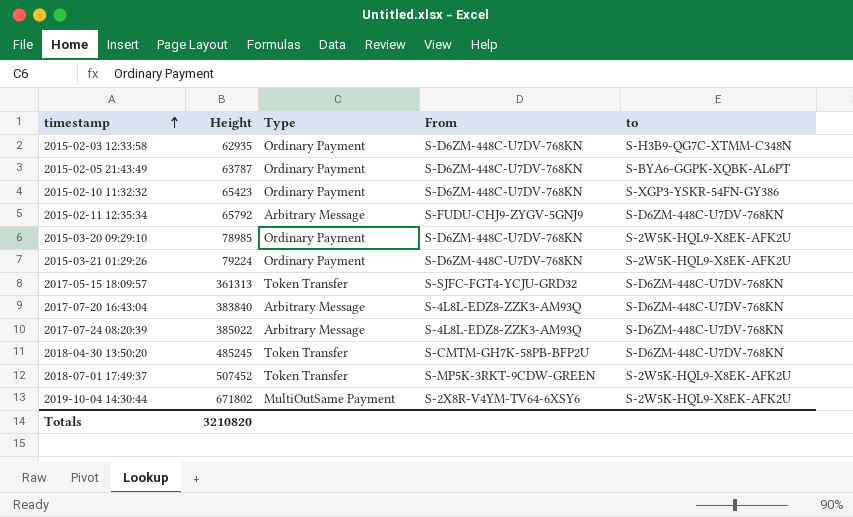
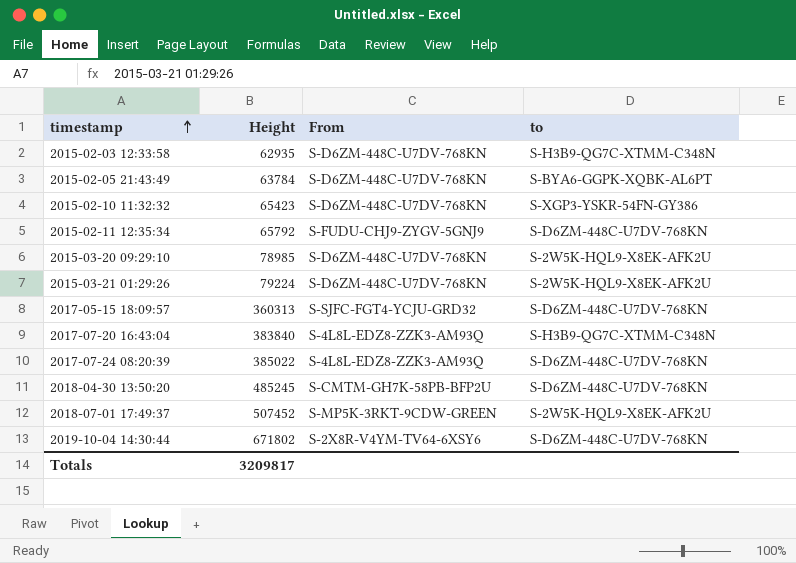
column Type | position: 3 -> none
2015-02-05 21:43:49 | Height: 63787 -> 63784
2017-05-15 18:09:57 | Height: 361313 -> 360313
2017-07-20 16:43:04 | to: S-D6ZM-448C-U7DV-768KN -> S-H3B9-QG7C-XTMM-C348N
2019-10-04 14:30:44 | to: S-2W5K-HQL9-X8EK-AFK2U -> S-D6ZM-448C-U7DV-768KN
Totals | Height: 3210820 -> 3209817

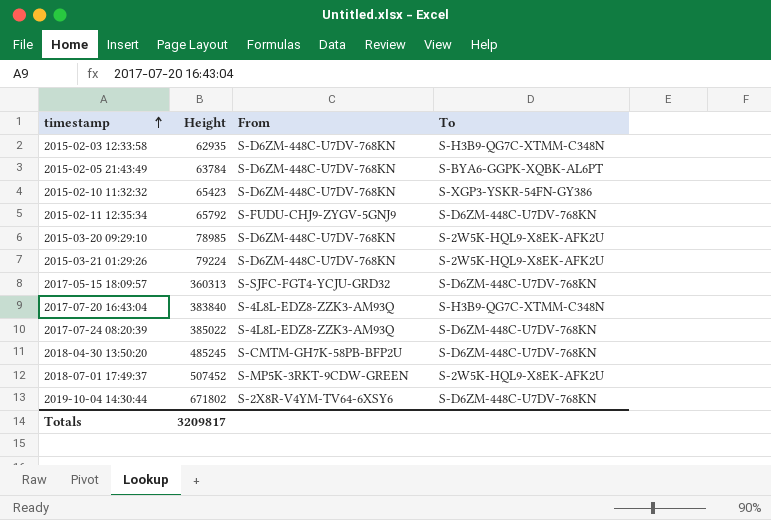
column name: to -> To

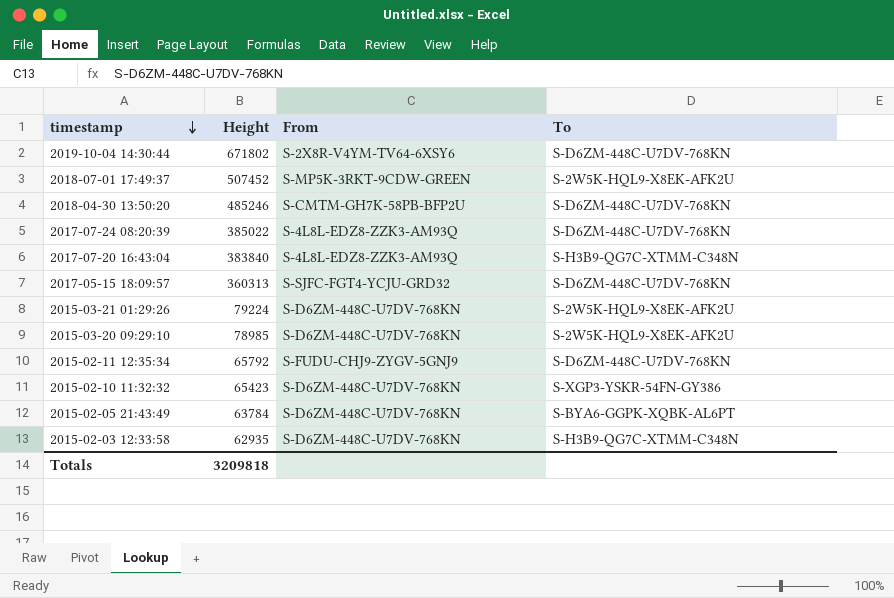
row order: timestamp ascending -> timestamp descending
2018-04-30 13:50:20 | Height: 485245 -> 485246
Totals | Height: 3209817 -> 3209818

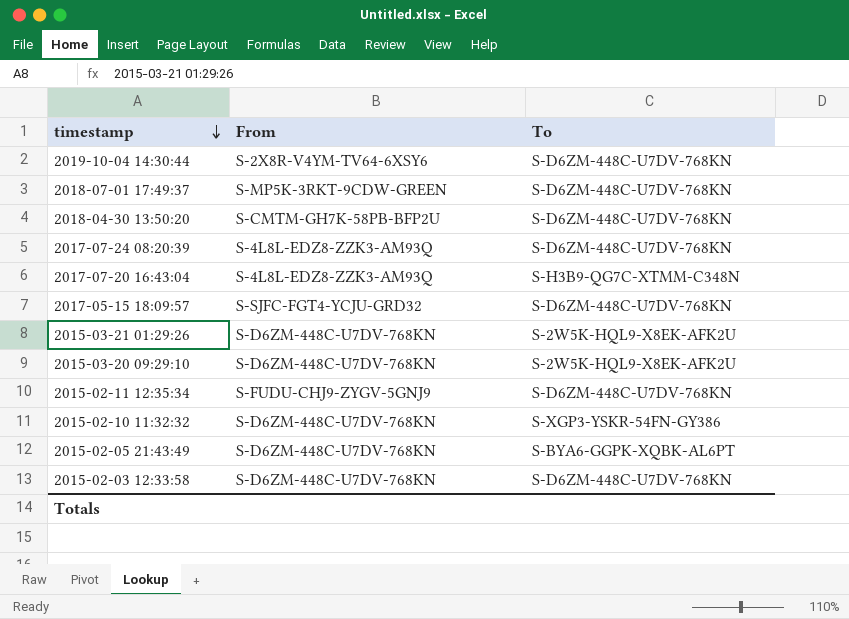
column Height | position: 2 -> none
2018-07-01 17:49:37 | To: S-2W5K-HQL9-X8EK-AFK2U -> S-D6ZM-448C-U7DV-768KN
2015-02-03 12:33:58 | To: S-H3B9-QG7C-XTMM-C348N -> S-D6ZM-448C-U7DV-768KN

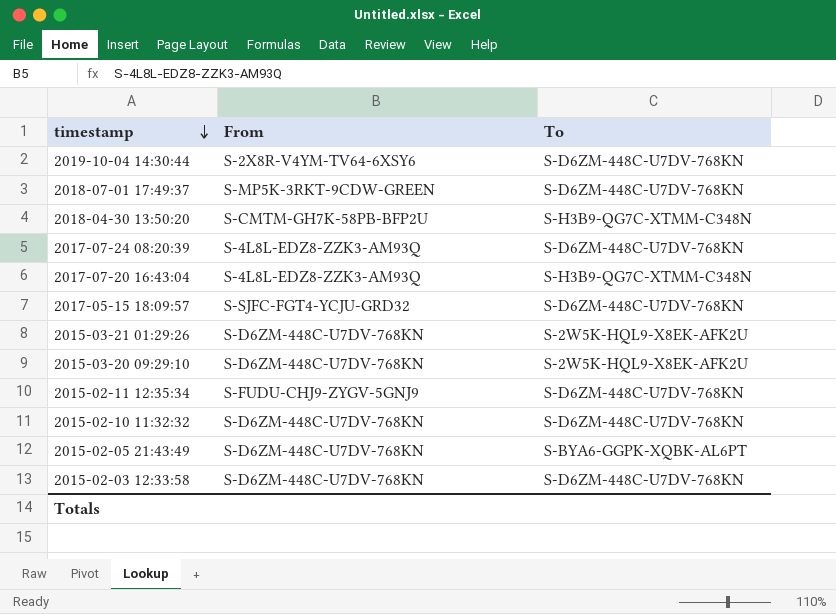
2018-04-30 13:50:20 | To: S-D6ZM-448C-U7DV-768KN -> S-H3B9-QG7C-XTMM-C348N
2015-02-10 11:32:32 | To: S-XGP3-YSKR-54FN-GY386 -> S-D6ZM-448C-U7DV-768KN

